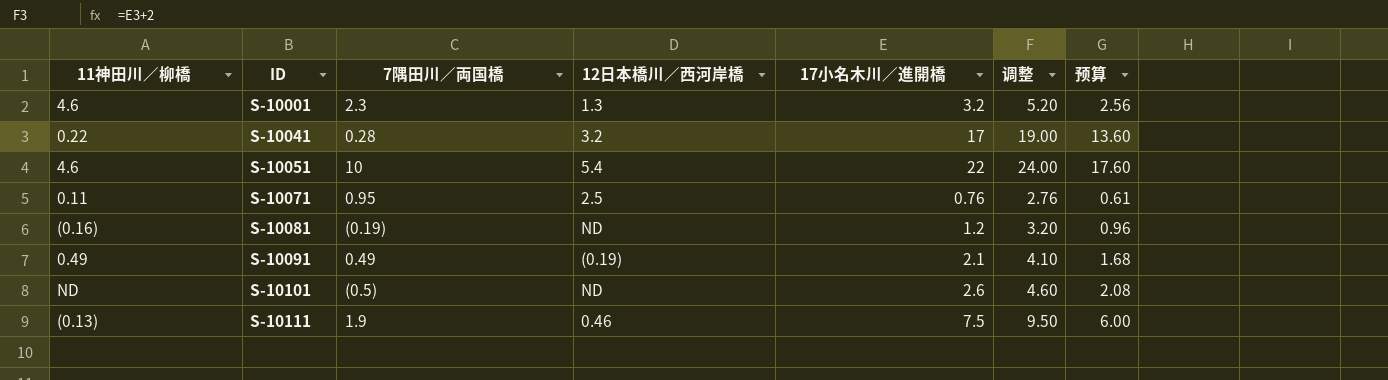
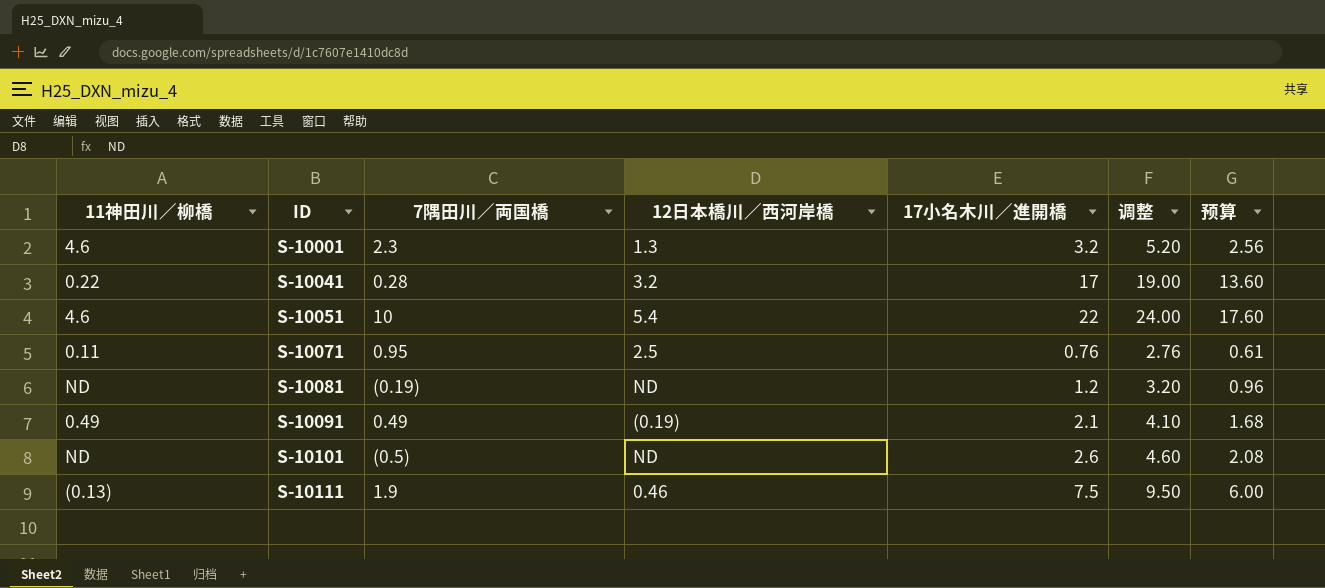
S-10081 | 11神田川／柳橋: (0.16) -> ND

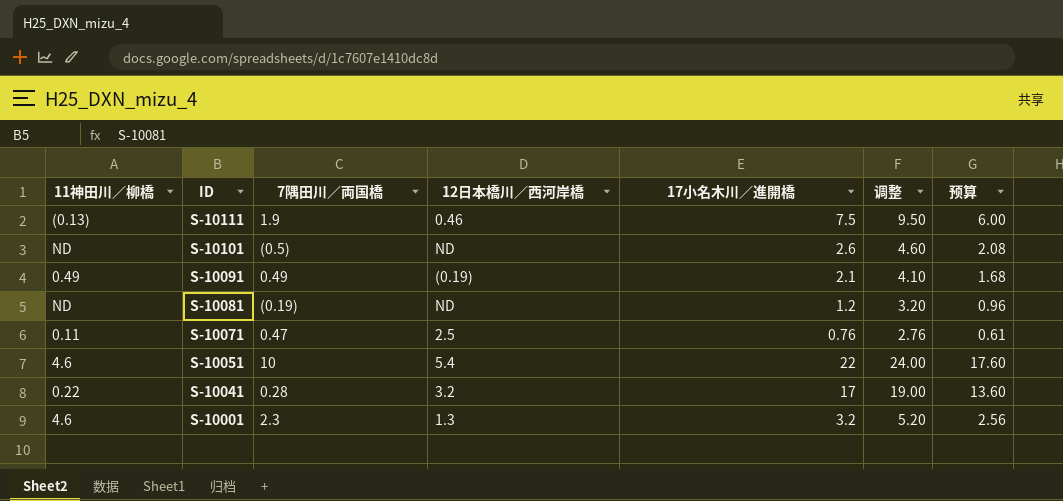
row order: ID ascending -> ID descending
S-10071 | 7隅田川／両国橋: 0.95 -> 0.47

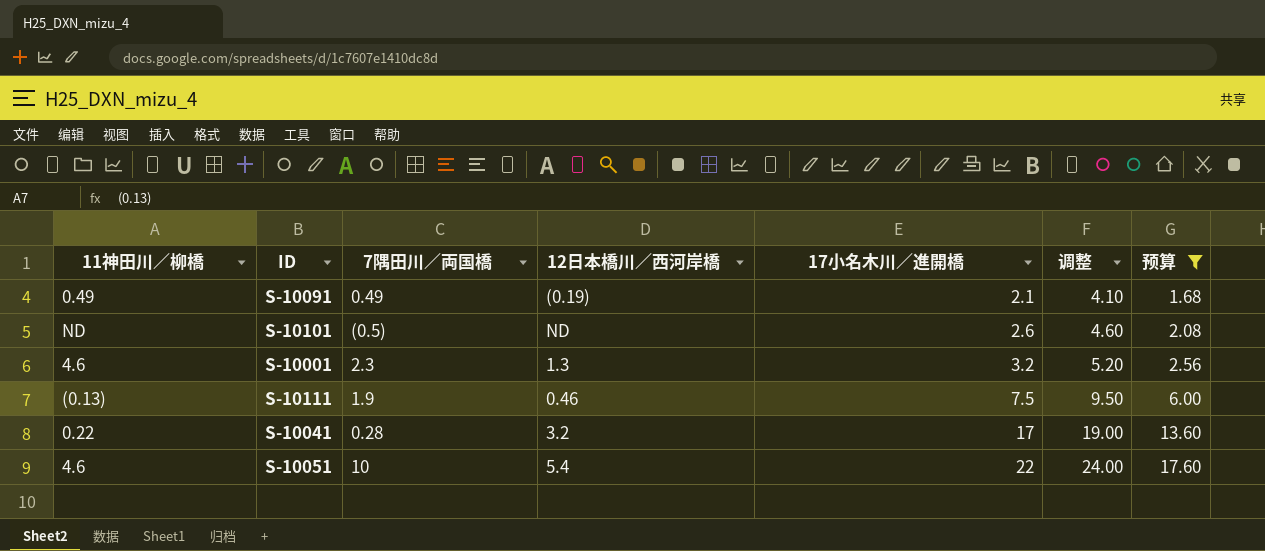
filter: none -> 预算 >= 1.68
row order: ID descending -> 17小名木川／進開橋 ascending

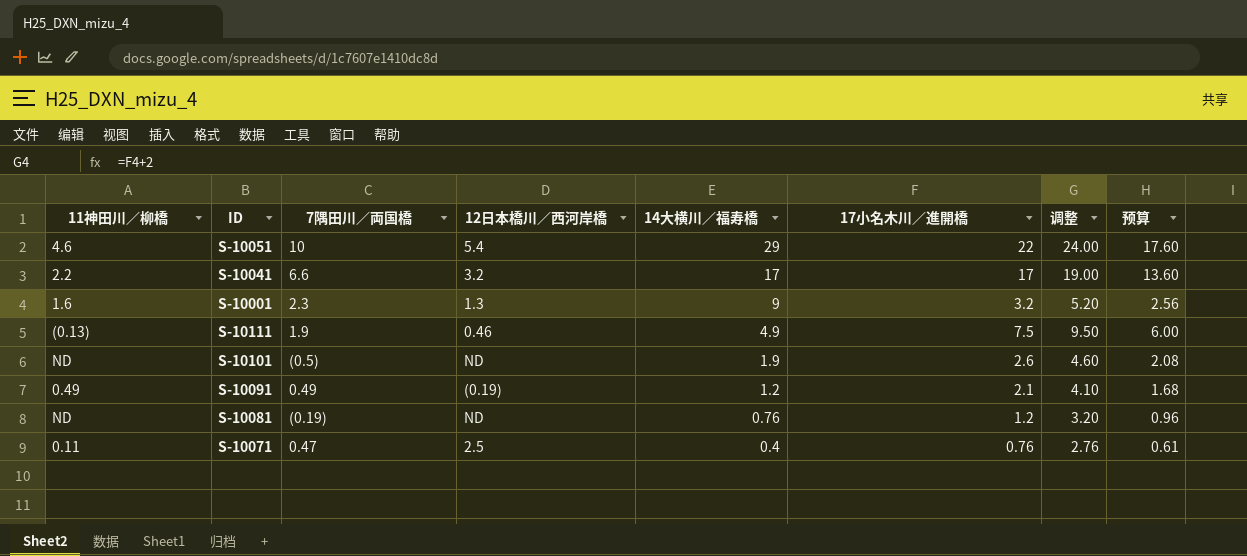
filter: 预算 >= 1.68 -> none
row order: 17小名木川／進開橋 ascending -> 14大横川／福寿橋 descending
column 14大横川／福寿橋 | position: none -> 5
S-10041 | 11神田川／柳橋: 0.22 -> 2.2
S-10041 | 7隅田川／両国橋: 0.28 -> 6.6
S-10001 | 11神田川／柳橋: 4.6 -> 1.6

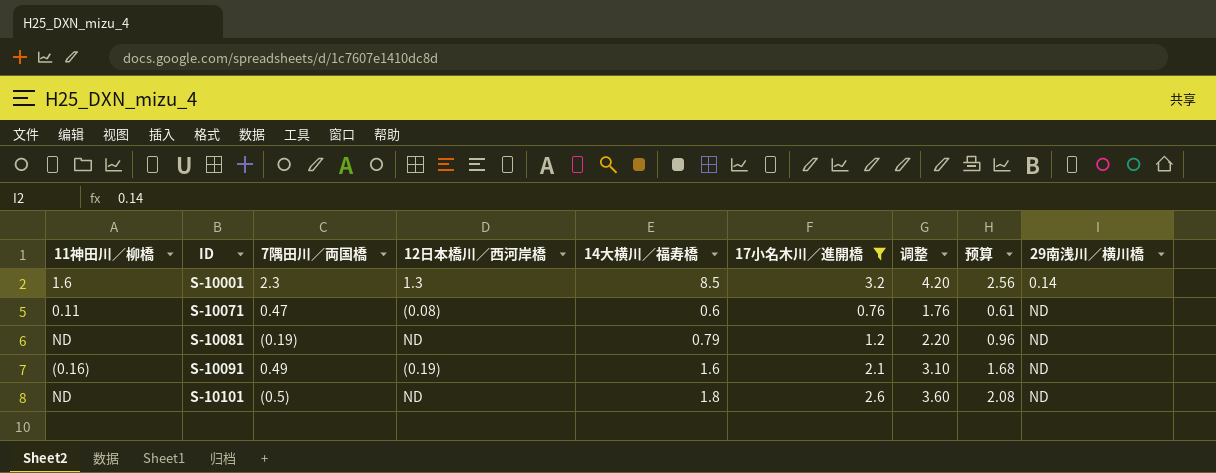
filter: none -> 17小名木川／進開橋 <= 3.2
row order: 14大横川／福寿橋 descending -> ID ascending
column 调整 | formula: [17小名木川／進開橋] + 2 -> [17小名木川／進開橋] + 1
column 29南浅川／横川橋 | position: none -> 9
S-10001 | 14大横川／福寿橋: 9 -> 8.5
S-10071 | 12日本橋川／西河岸橋: 2.5 -> (0.08)
S-10071 | 14大横川／福寿橋: 0.4 -> 0.6
S-10081 | 14大横川／福寿橋: 0.76 -> 0.79
S-10091 | 11神田川／柳橋: 0.49 -> (0.16)
S-10091 | 14大横川／福寿橋: 1.2 -> 1.6
S-10101 | 14大横川／福寿橋: 1.9 -> 1.8

